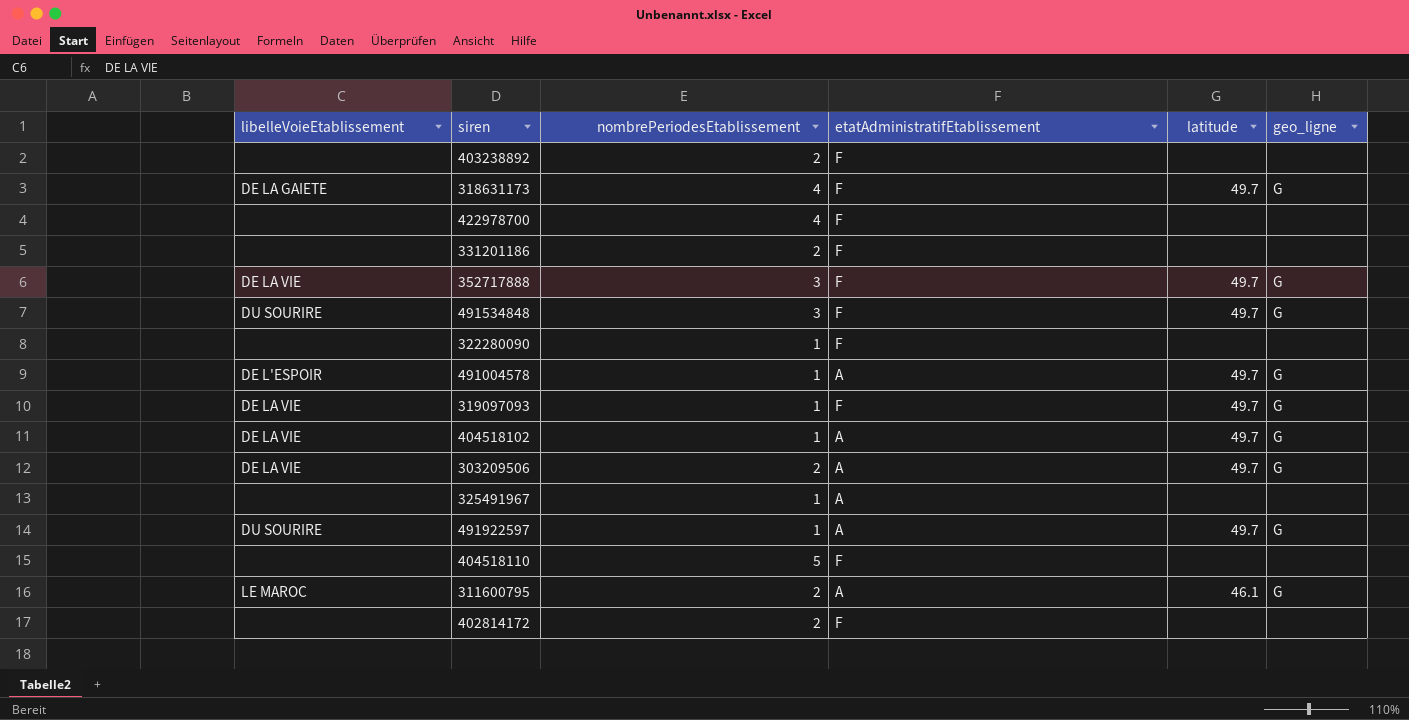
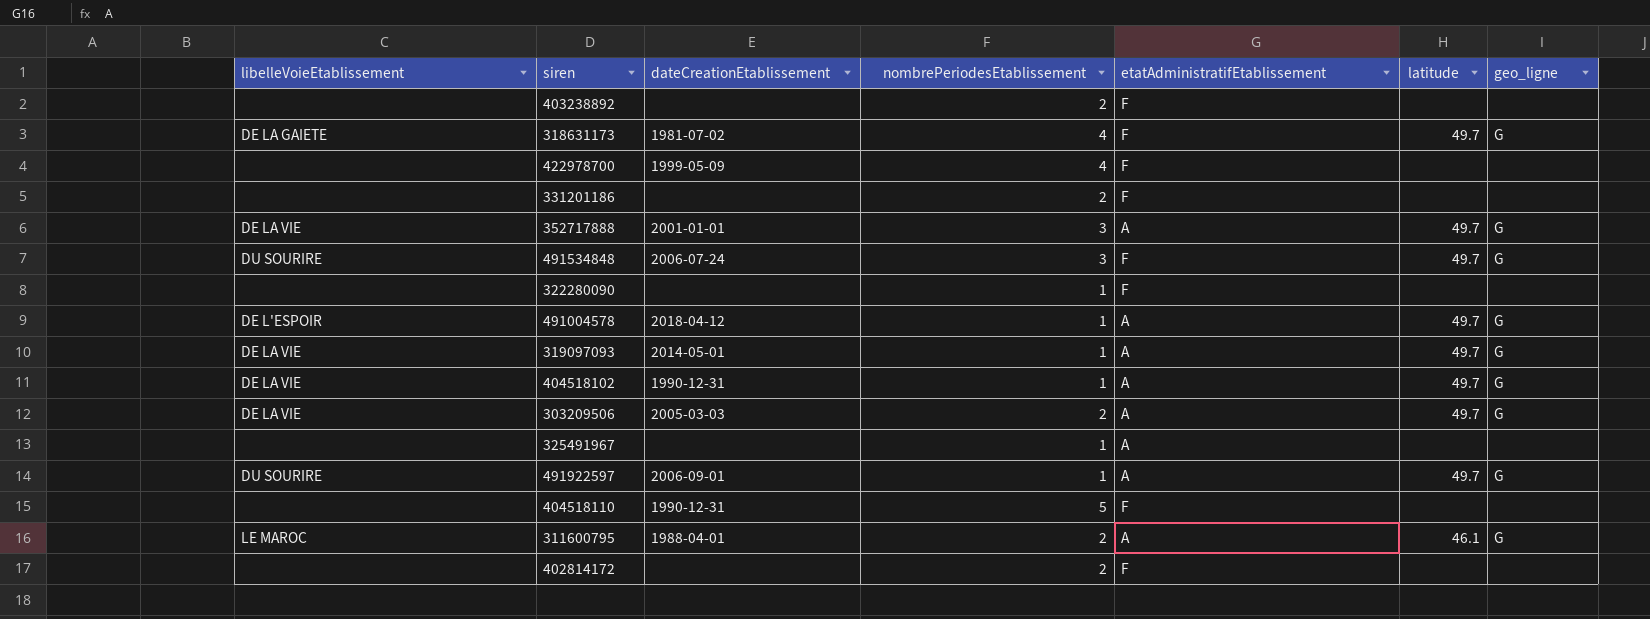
column dateCreationEtablissement | position: none -> 3
352717888 | etatAdministratifEtablissement: F -> A
319097093 | etatAdministratifEtablissement: F -> A

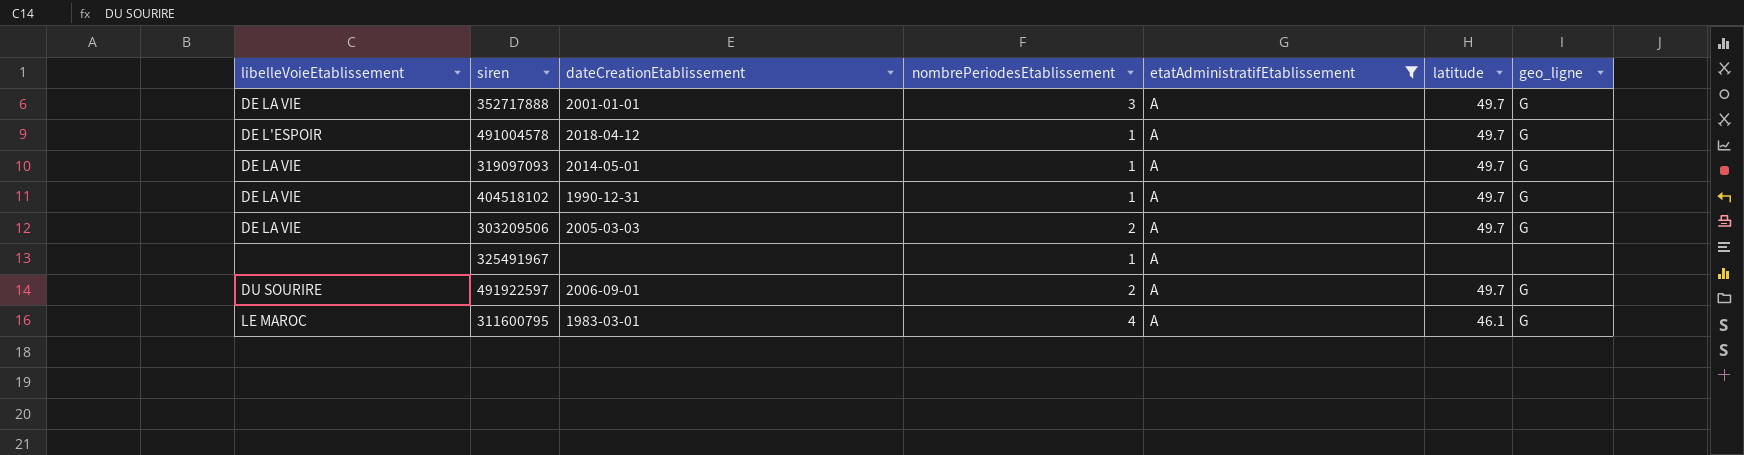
filter: none -> etatAdministratifEtablissement = A
491922597 | nombrePeriodesEtablissement: 1 -> 2
311600795 | dateCreationEtablissement: 1988-04-01 -> 1983-03-01
311600795 | nombrePeriodesEtablissement: 2 -> 4

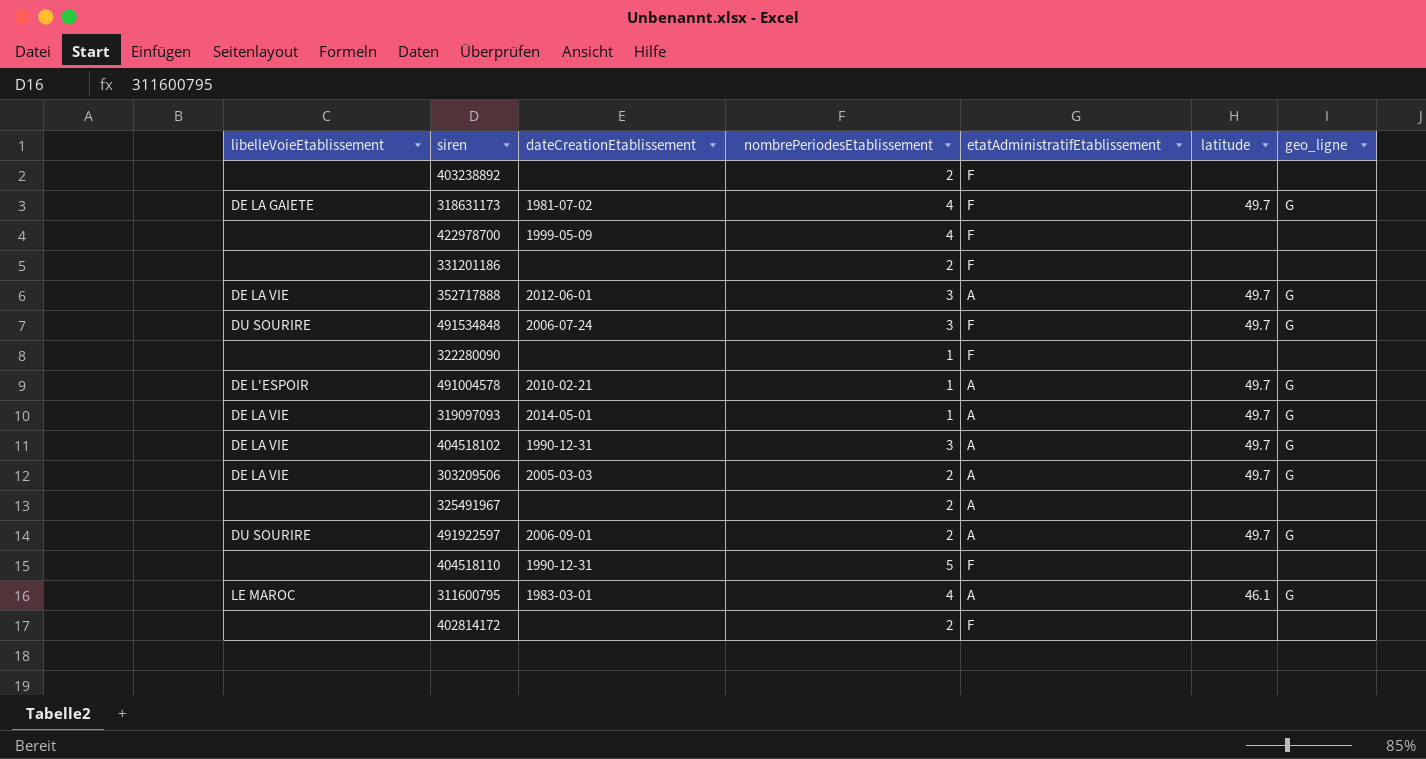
filter: etatAdministratifEtablissement = A -> none
352717888 | dateCreationEtablissement: 2001-01-01 -> 2012-06-01
491004578 | dateCreationEtablissement: 2018-04-12 -> 2010-02-21
404518102 | nombrePeriodesEtablissement: 1 -> 3
325491967 | nombrePeriodesEtablissement: 1 -> 2

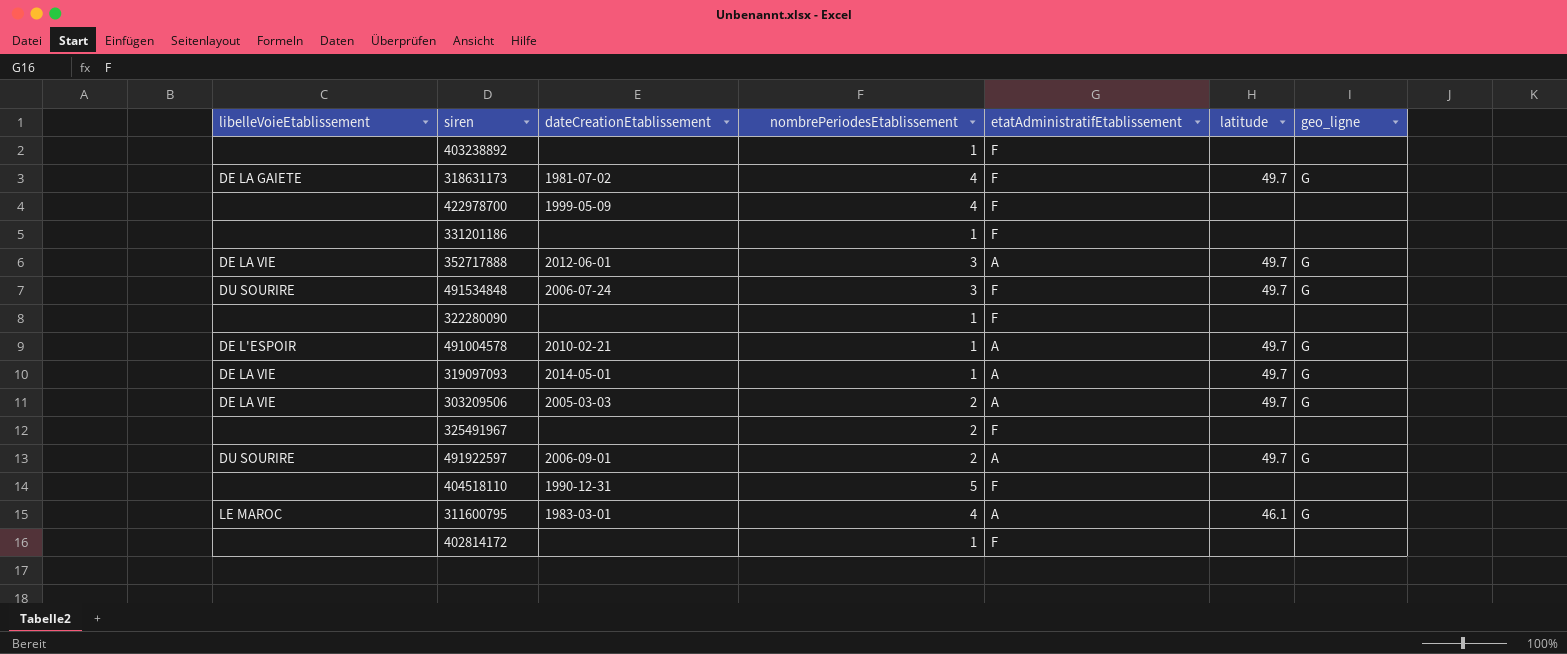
row 404518102: DE LA VIE | 1990-12-31 | 3 | A | 49.7 | G -> none
403238892 | nombrePeriodesEtablissement: 2 -> 1
331201186 | nombrePeriodesEtablissement: 2 -> 1
325491967 | etatAdministratifEtablissement: A -> F
402814172 | nombrePeriodesEtablissement: 2 -> 1

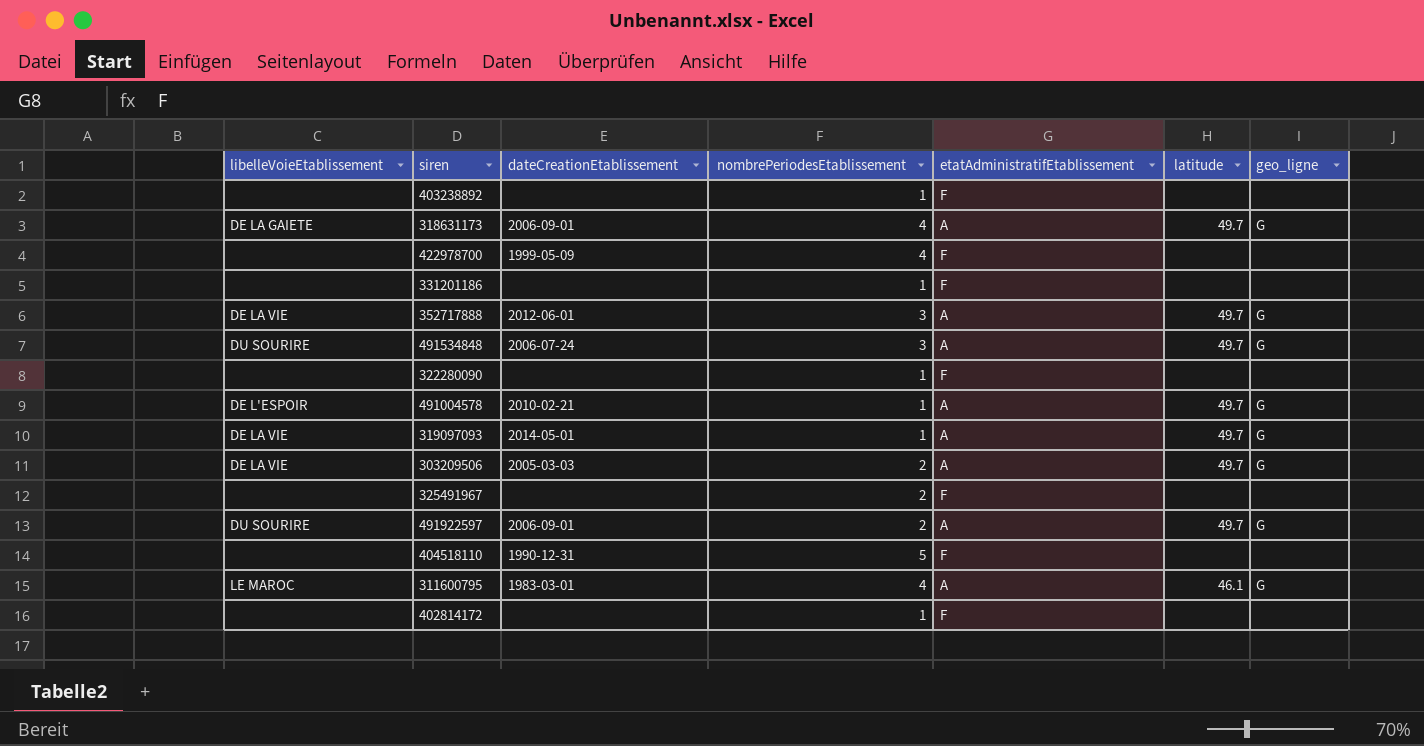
318631173 | dateCreationEtablissement: 1981-07-02 -> 2006-09-01
318631173 | etatAdministratifEtablissement: F -> A
491534848 | etatAdministratifEtablissement: F -> A

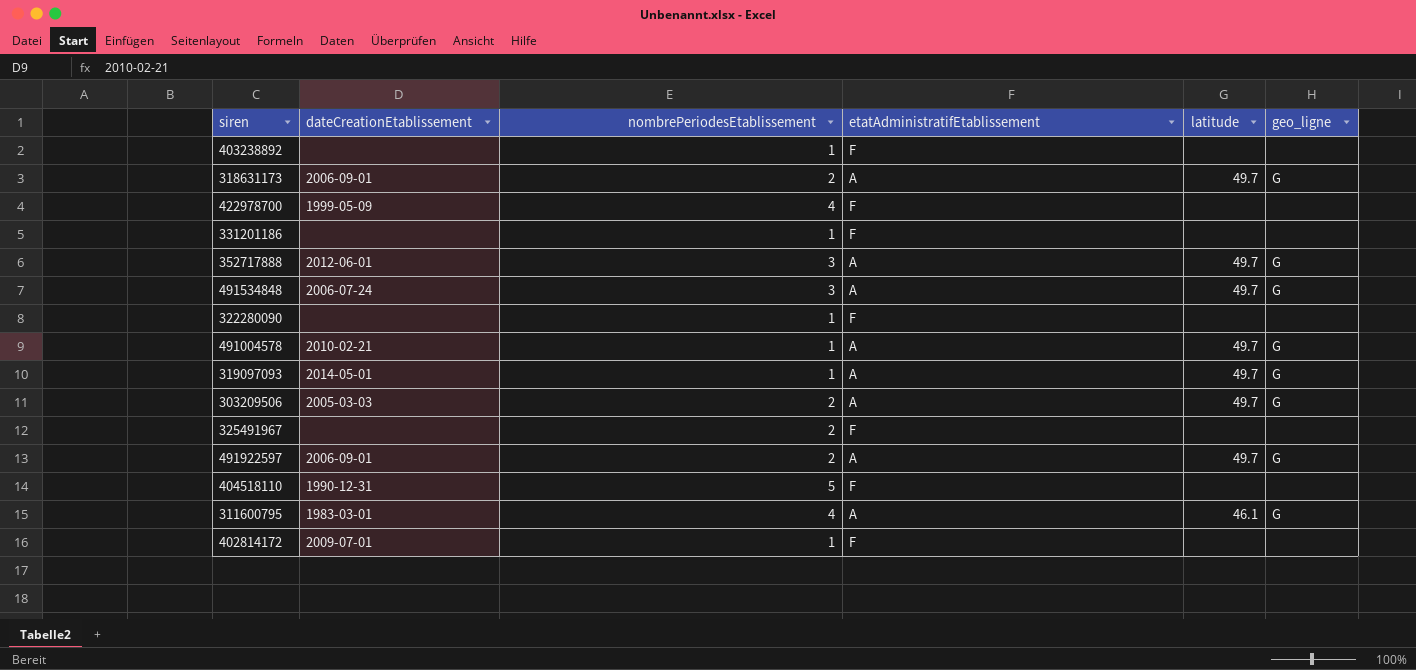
column libelleVoieEtablissement | position: 1 -> none
318631173 | nombrePeriodesEtablissement: 4 -> 2
402814172 | dateCreationEtablissement: none -> 2009-07-01

